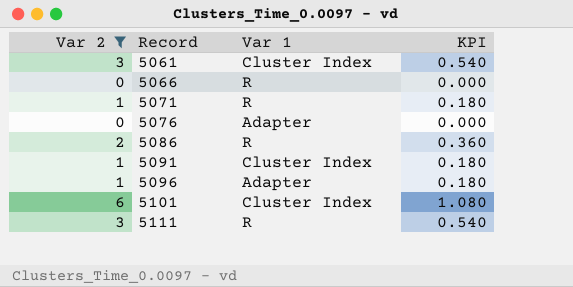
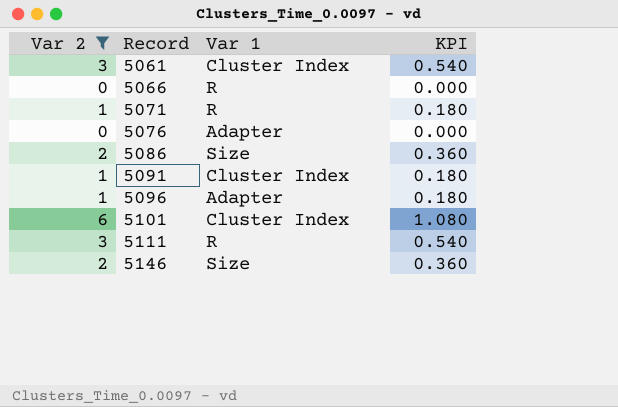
5086 | Var 1: R -> Size
row 5146: none -> 2 | Size | 0.360

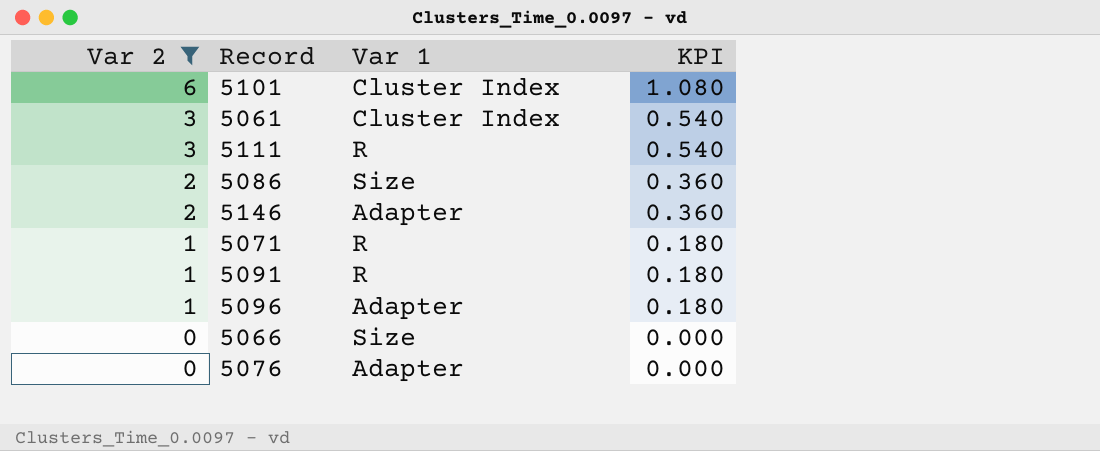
row order: Record ascending -> Var 2 descending
5146 | Var 1: Size -> Adapter
5091 | Var 1: Cluster Index -> R
5066 | Var 1: R -> Size

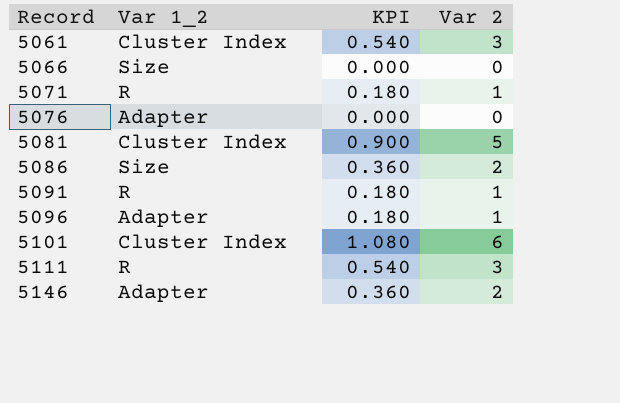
filter: Var 2 != 5 -> none
row order: Var 2 descending -> Record ascending
column name: Var 1 -> Var 1_2
column Var 2 | position: 1 -> 4

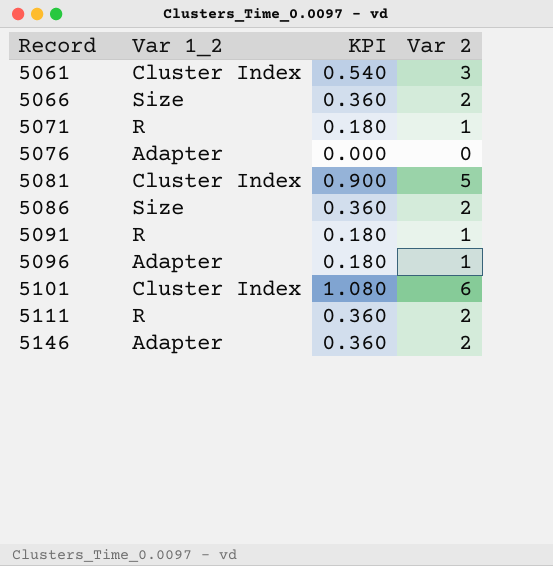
5066 | KPI: 0.000 -> 0.360
5066 | Var 2: 0 -> 2
5111 | KPI: 0.540 -> 0.360
5111 | Var 2: 3 -> 2

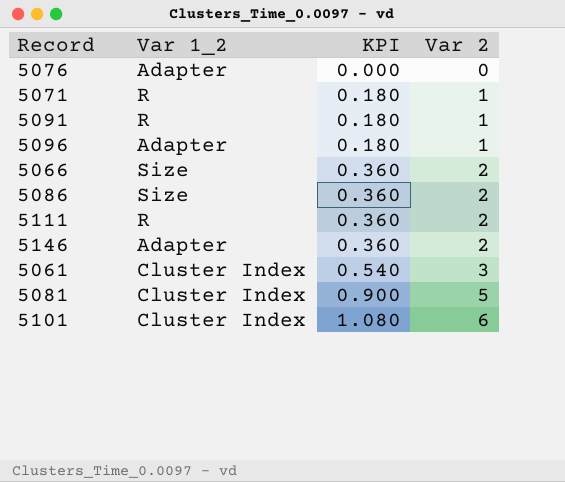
row order: Record ascending -> KPI ascending

